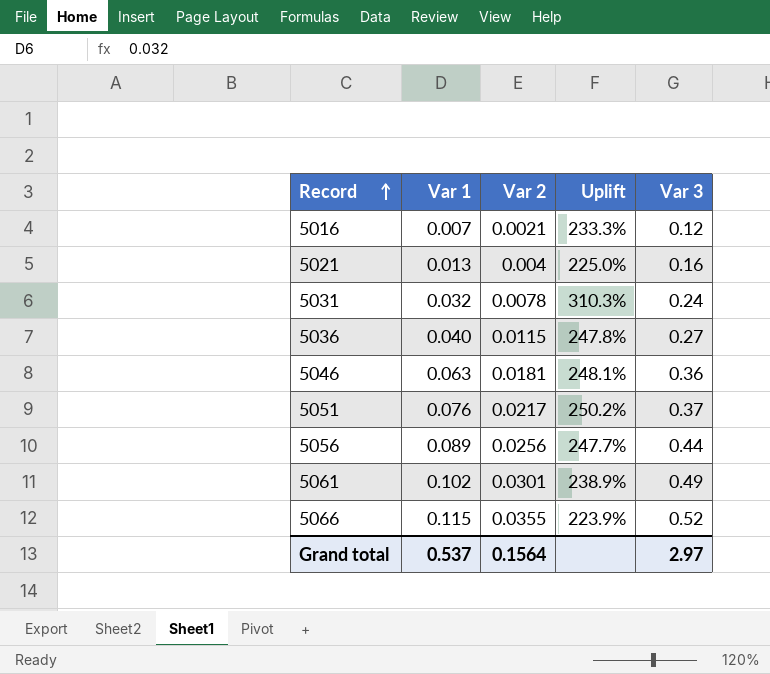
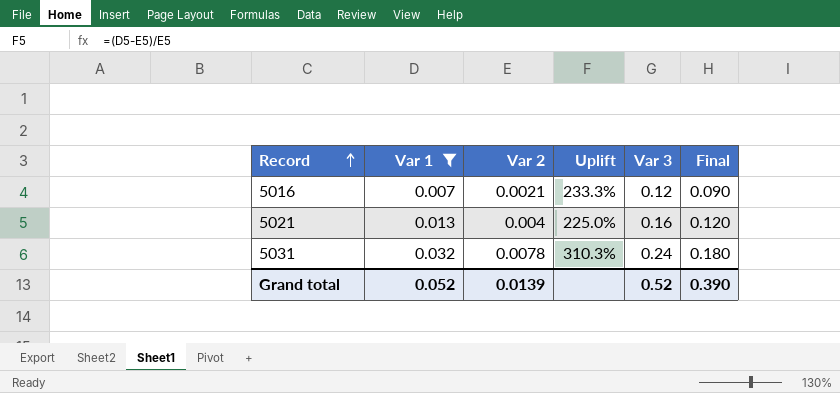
filter: none -> Var 1 <= 0.032
column Final | formula: none -> [Var 3] * 0.75
Grand total | Var 1: 0.537 -> 0.052
Grand total | Var 2: 0.1564 -> 0.0139
Grand total | Var 3: 2.97 -> 0.52

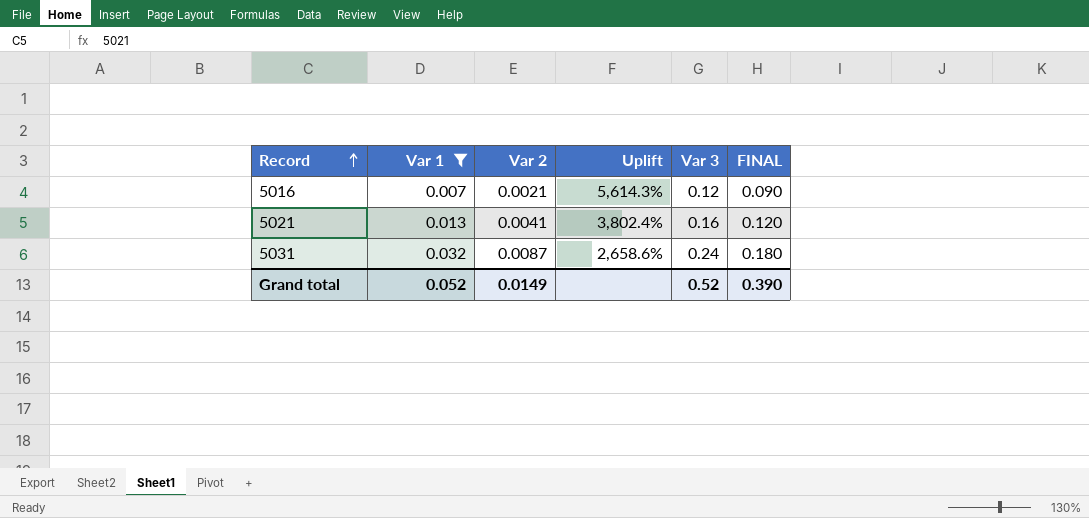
column Uplift | formula: ([Var 1] - [Var 2]) / [Var 2] -> ([Var 3] - [Var 2]) / [Var 2]
column name: Final -> FINAL
5021 | Var 2: 0.004 -> 0.0041
5031 | Var 2: 0.0078 -> 0.0087
Grand total | Var 2: 0.0139 -> 0.0149

